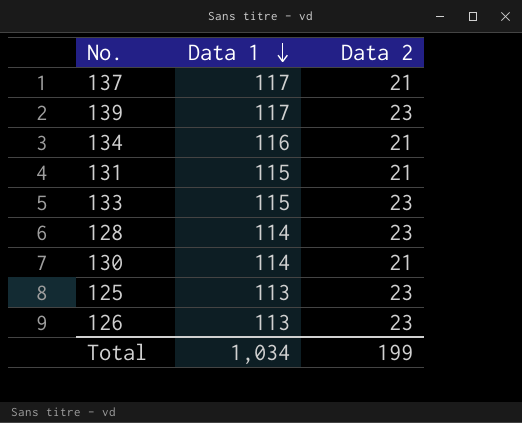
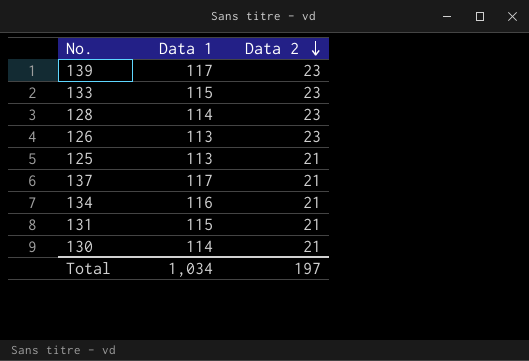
row order: Data 1 descending -> Data 2 descending
125 | Data 2: 23 -> 21
Total | Data 2: 199 -> 197

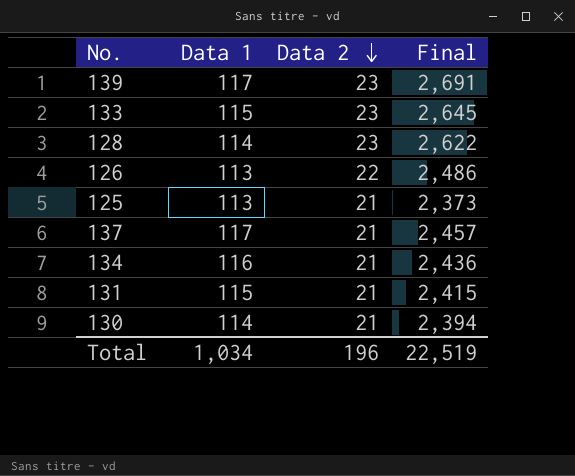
column Final | formula: none -> [Data 1] * [Data 2]
126 | Data 2: 23 -> 22
Total | Data 2: 197 -> 196

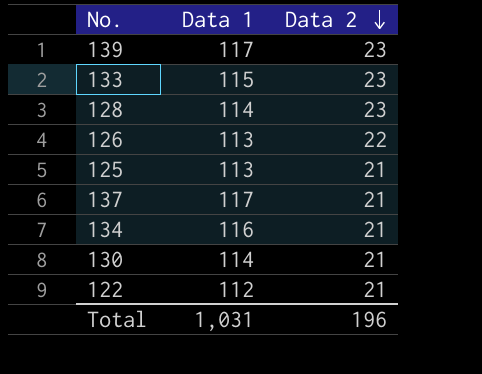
column Final | formula: [Data 1] * [Data 2] -> none
row 131: 115 | 21 | 2,415 -> none
row 122: none -> 112 | 21
Total | Data 1: 1,034 -> 1,031

